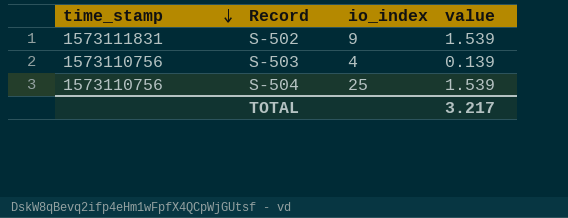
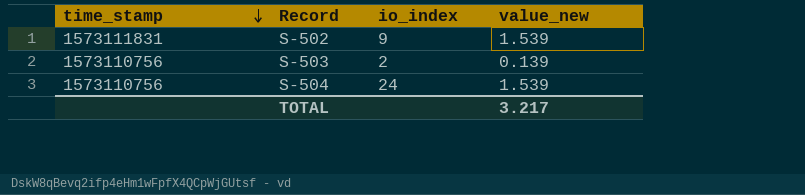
column name: value -> value_new
S-503 | io_index: 4 -> 2
S-504 | io_index: 25 -> 24

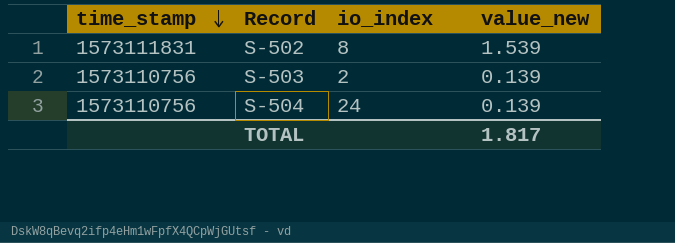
S-502 | io_index: 9 -> 8
S-504 | value_new: 1.539 -> 0.139
TOTAL | value_new: 3.217 -> 1.817

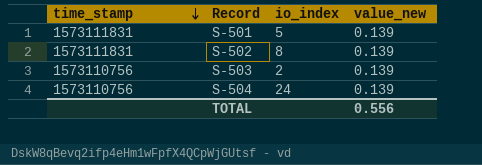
row S-501: none -> 1573111831 | 5 | 0.139
S-502 | value_new: 1.539 -> 0.139
TOTAL | value_new: 1.817 -> 0.556

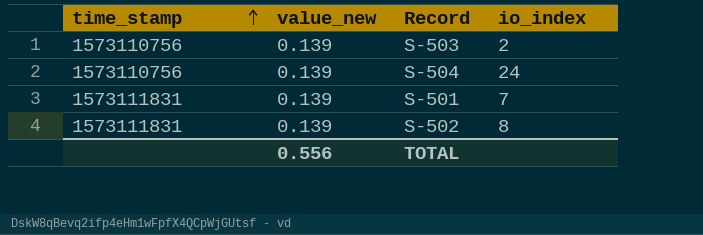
row order: time_stamp descending -> time_stamp ascending
column value_new | position: 4 -> 2
S-501 | io_index: 5 -> 7

